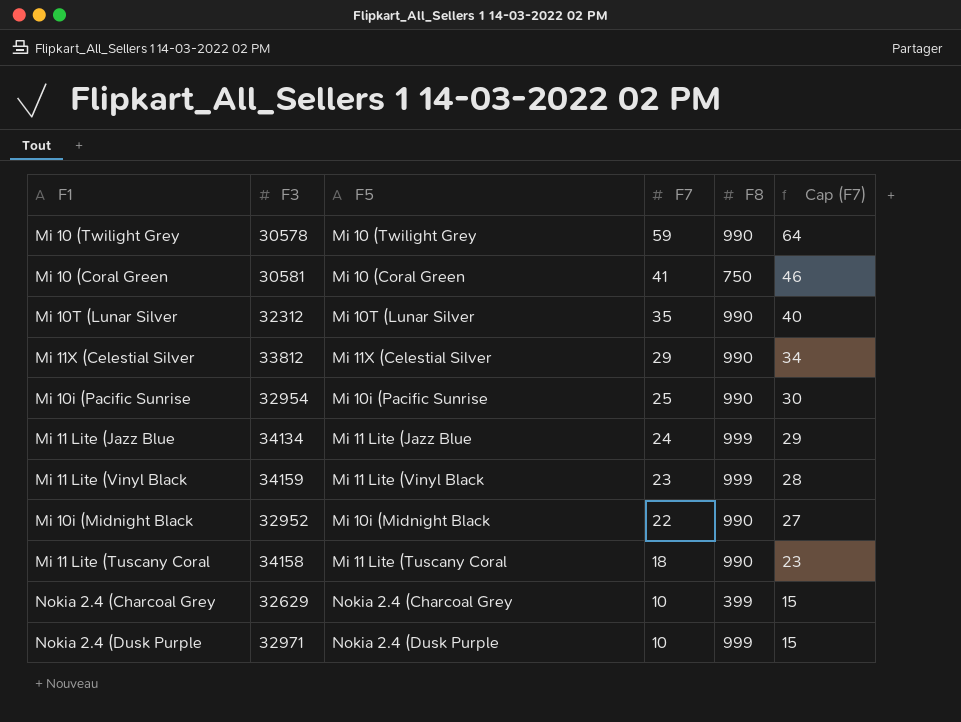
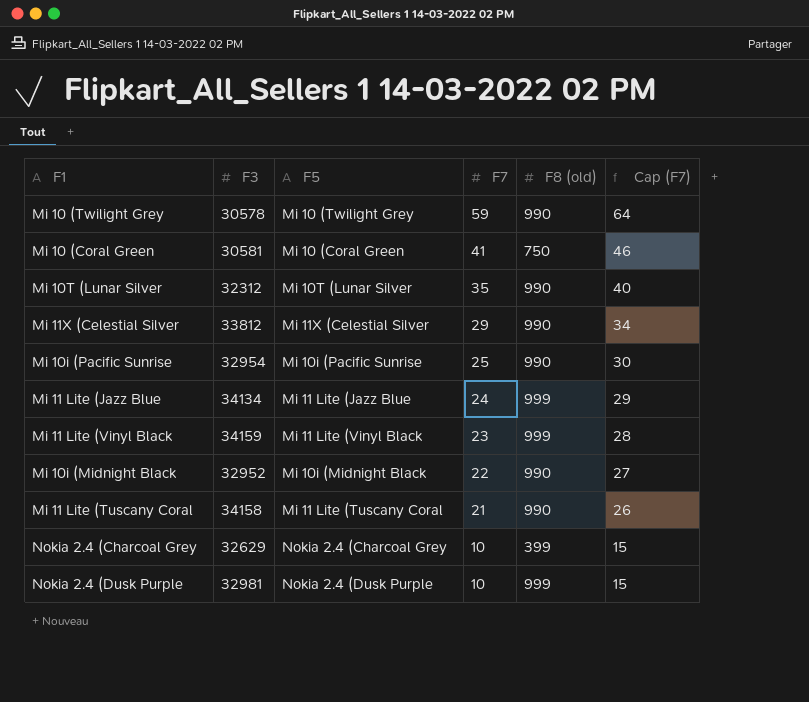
column name: F8 -> F8 (old)
Mi 11 Lite (Tuscany Coral | F7: 18 -> 21
Mi 11 Lite (Tuscany Coral | Cap (F7): 23 -> 26
Nokia 2.4 (Dusk Purple | F3: 32971 -> 32981

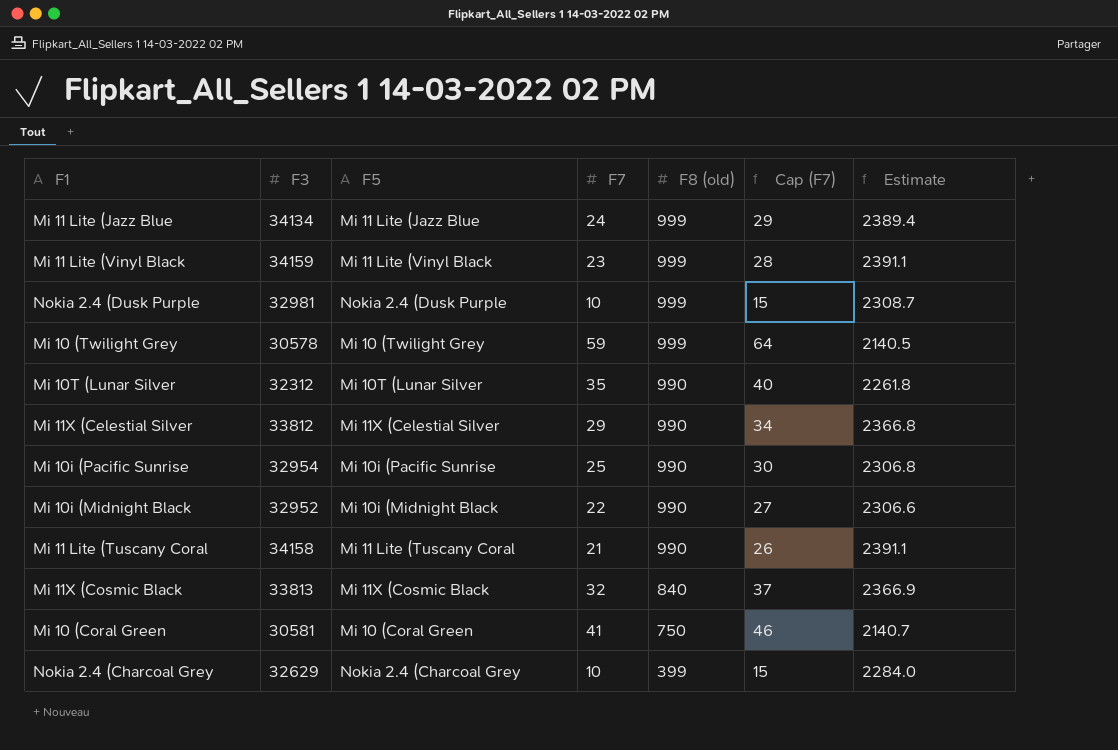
row order: F7 descending -> F8 (old) descending
column Estimate | formula: none -> [F3] * 0.07
Mi 10 (Twilight Grey | F8 (old): 990 -> 999
row Mi 11X (Cosmic Black: none -> 33813 | Mi 11X (Cosmic Black | 32 | 840 | 37 | 2366.9

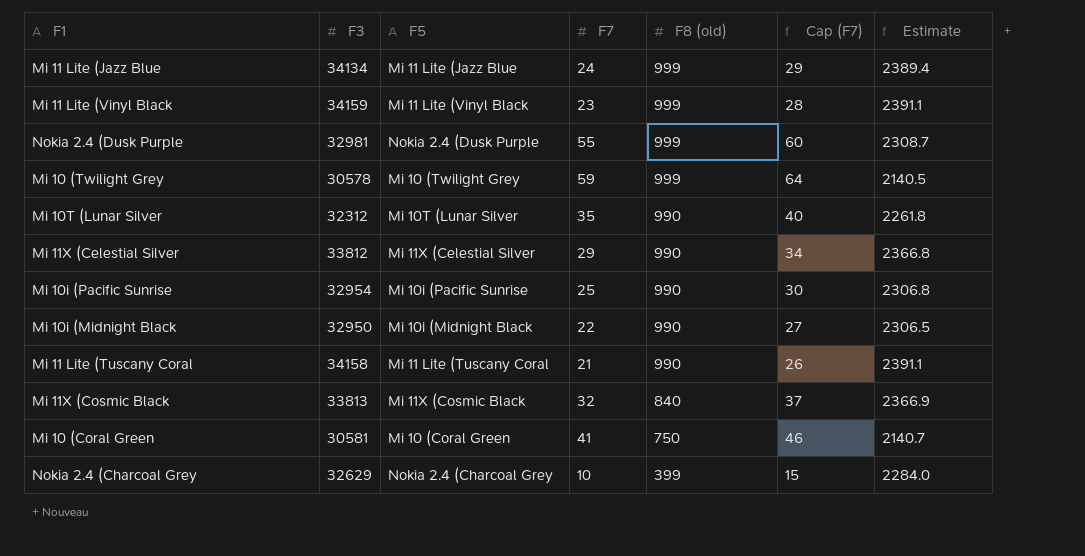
Nokia 2.4 (Dusk Purple | F7: 10 -> 55
Nokia 2.4 (Dusk Purple | Cap (F7): 15 -> 60
Mi 10i (Midnight Black | F3: 32952 -> 32950
Mi 10i (Midnight Black | Estimate: 2306.6 -> 2306.5

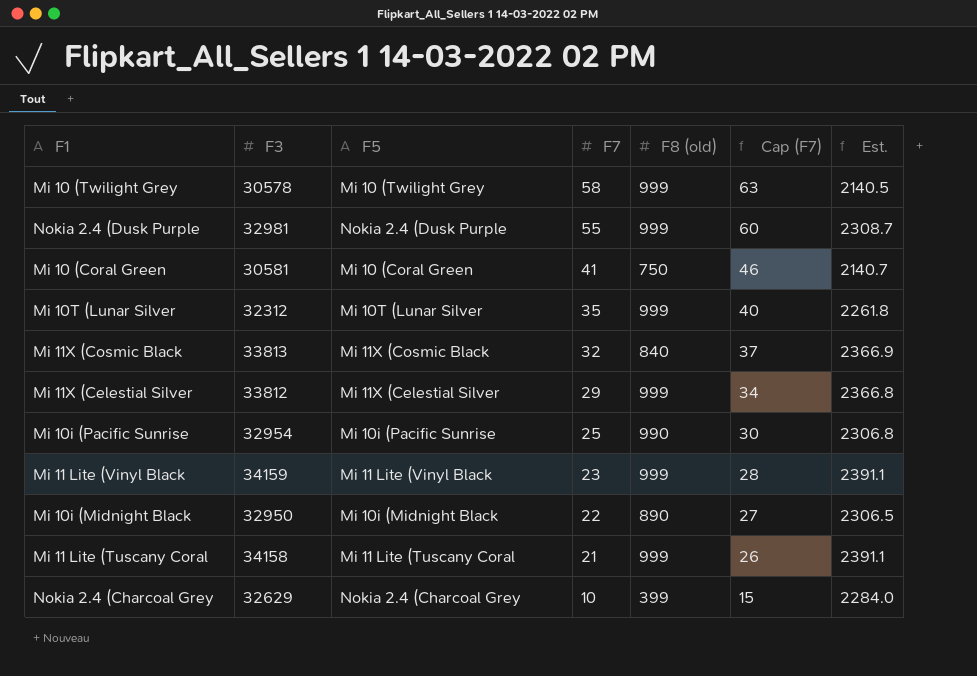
row order: F8 (old) descending -> F7 descending
column name: Estimate -> Est.
row Mi 11 Lite (Jazz Blue: 34134 | Mi 11 Lite (Jazz Blue | 24 | 999 | 29 | 2389.4 -> none
Mi 10 (Twilight Grey | F7: 59 -> 58
Mi 10 (Twilight Grey | Cap (F7): 64 -> 63
Mi 10T (Lunar Silver | F8 (old): 990 -> 999
Mi 11X (Celestial Silver | F8 (old): 990 -> 999
Mi 10i (Midnight Black | F8 (old): 990 -> 890
Mi 11 Lite (Tuscany Coral | F8 (old): 990 -> 999

